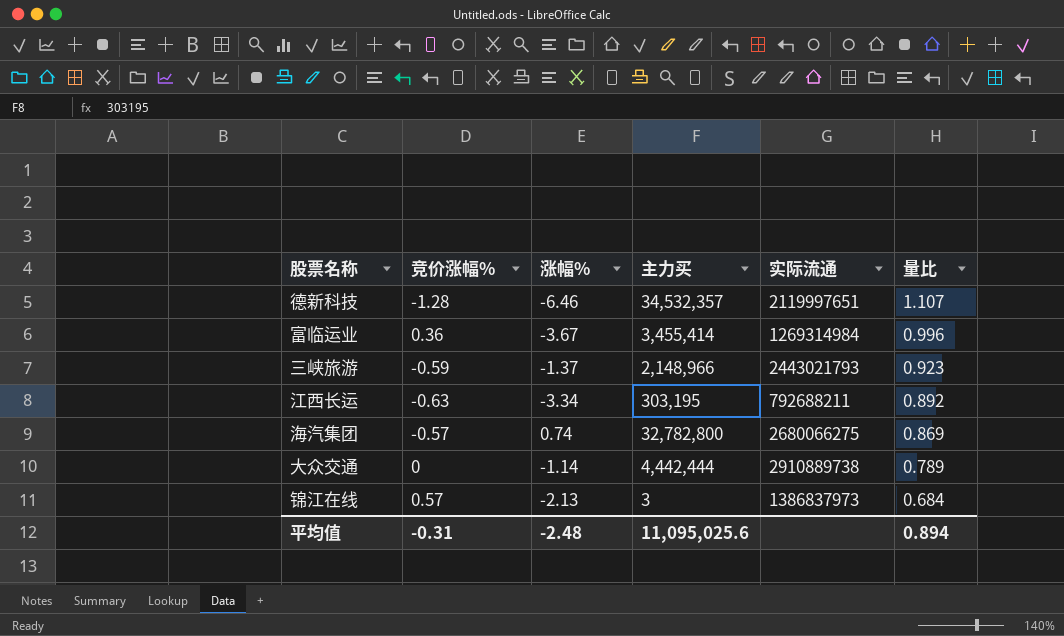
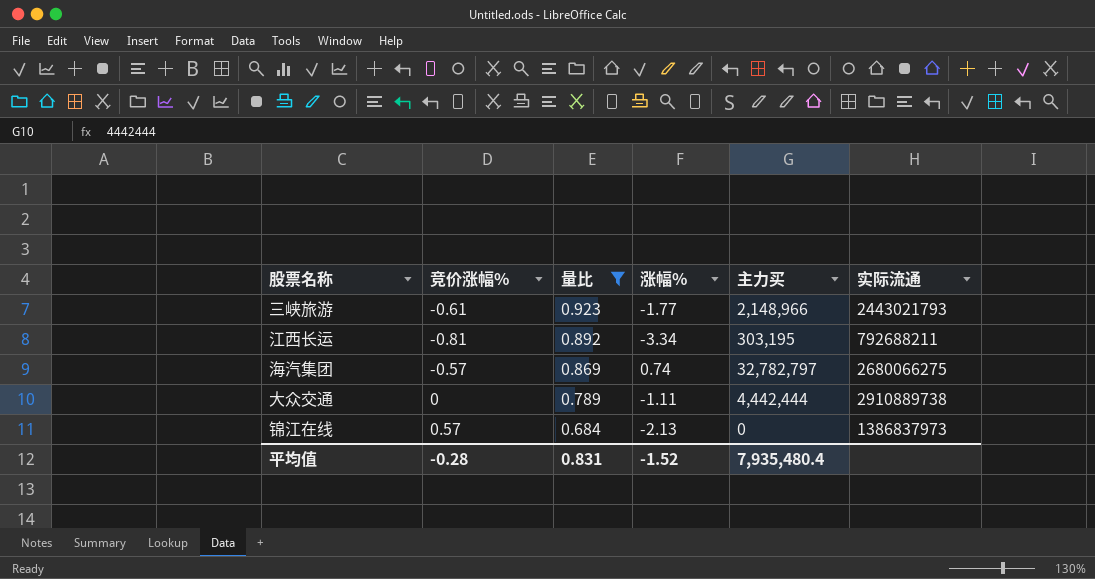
filter: none -> 量比 <= 0.923
column 量比 | position: 6 -> 3
三峡旅游 | 竞价涨幅%: -0.59 -> -0.61
三峡旅游 | 涨幅%: -1.37 -> -1.77
江西长运 | 竞价涨幅%: -0.63 -> -0.81
海汽集团 | 主力买: 32,782,800 -> 32,782,797
大众交通 | 涨幅%: -1.14 -> -1.11
锦江在线 | 主力买: 3 -> 0
平均值 | 竞价涨幅%: -0.31 -> -0.28
平均值 | 量比: 0.894 -> 0.831
平均值 | 涨幅%: -2.48 -> -1.52
平均值 | 主力买: 11,095,025.6 -> 7,935,480.4

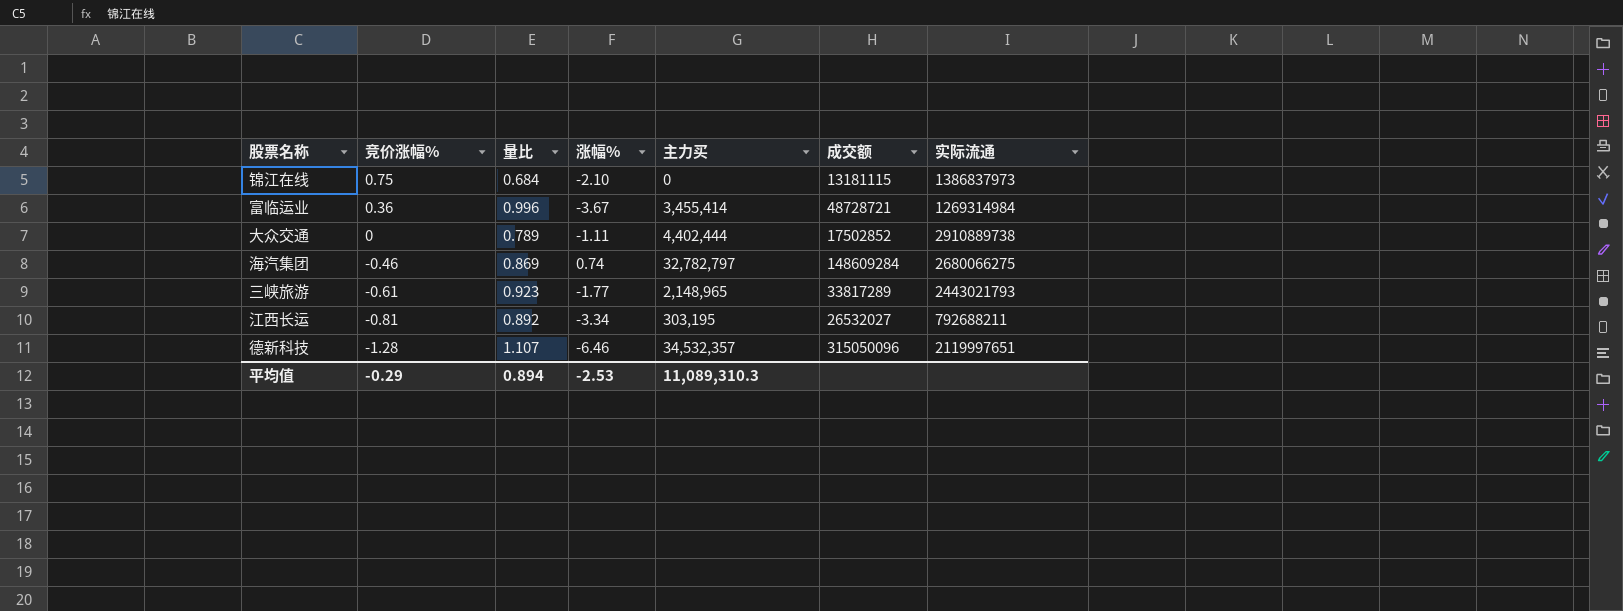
filter: 量比 <= 0.923 -> none
row order: 量比 descending -> 竞价涨幅% descending
column 成交额 | position: none -> 6
锦江在线 | 竞价涨幅%: 0.57 -> 0.75
锦江在线 | 涨幅%: -2.13 -> -2.10
大众交通 | 主力买: 4,442,444 -> 4,402,444
海汽集团 | 竞价涨幅%: -0.57 -> -0.46
三峡旅游 | 主力买: 2,148,966 -> 2,148,965
平均值 | 竞价涨幅%: -0.28 -> -0.29
平均值 | 量比: 0.831 -> 0.894
平均值 | 涨幅%: -1.52 -> -2.53
平均值 | 主力买: 7,935,480.4 -> 11,089,310.3

